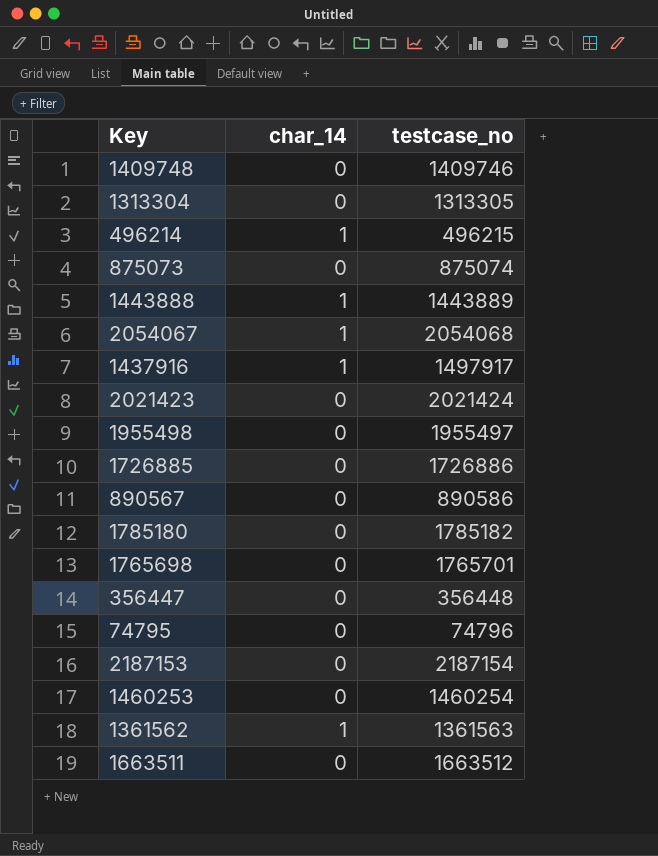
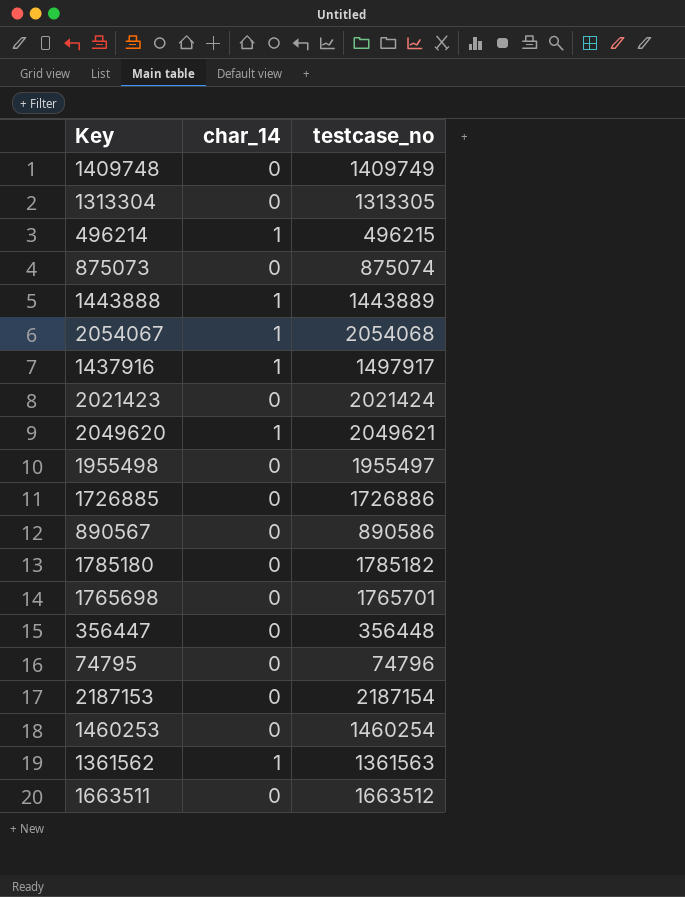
1409748 | testcase_no: 1409746 -> 1409749
row 2049620: none -> 1 | 2049621

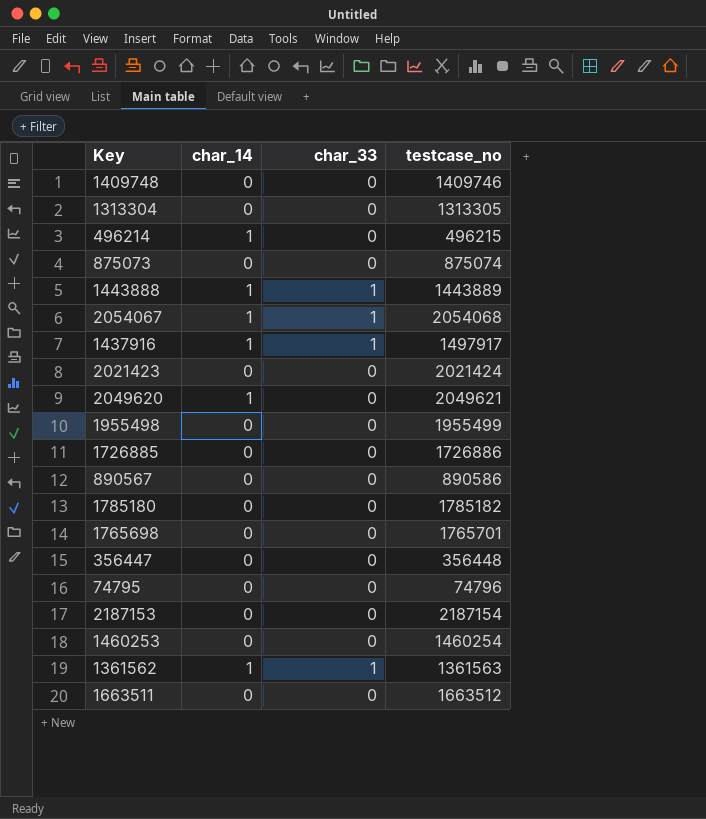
column char_33 | position: none -> 3
1409748 | testcase_no: 1409749 -> 1409746
1955498 | testcase_no: 1955497 -> 1955499

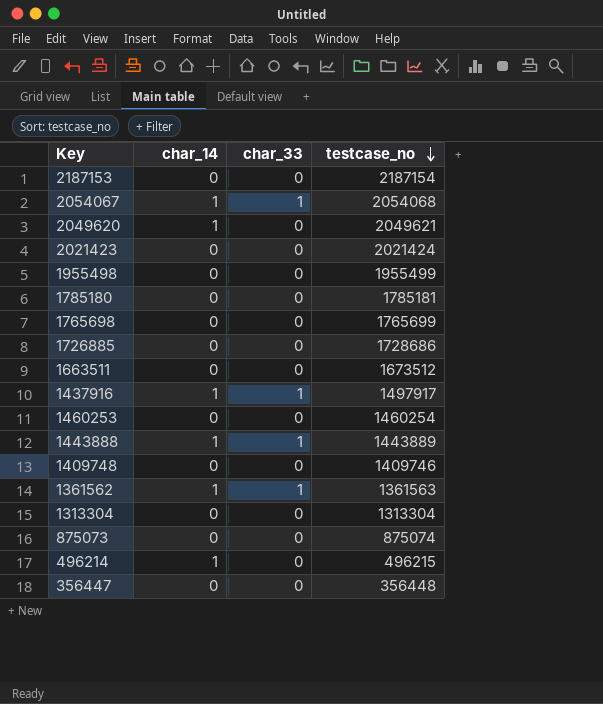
row order: none -> testcase_no descending
row 890567: 0 | 0 | 890586 -> none
row 74795: 0 | 0 | 74796 -> none
1785180 | testcase_no: 1785182 -> 1785181
1765698 | testcase_no: 1765701 -> 1765699
1726885 | testcase_no: 1726886 -> 1728686
1663511 | testcase_no: 1663512 -> 1673512
1313304 | testcase_no: 1313305 -> 1313304

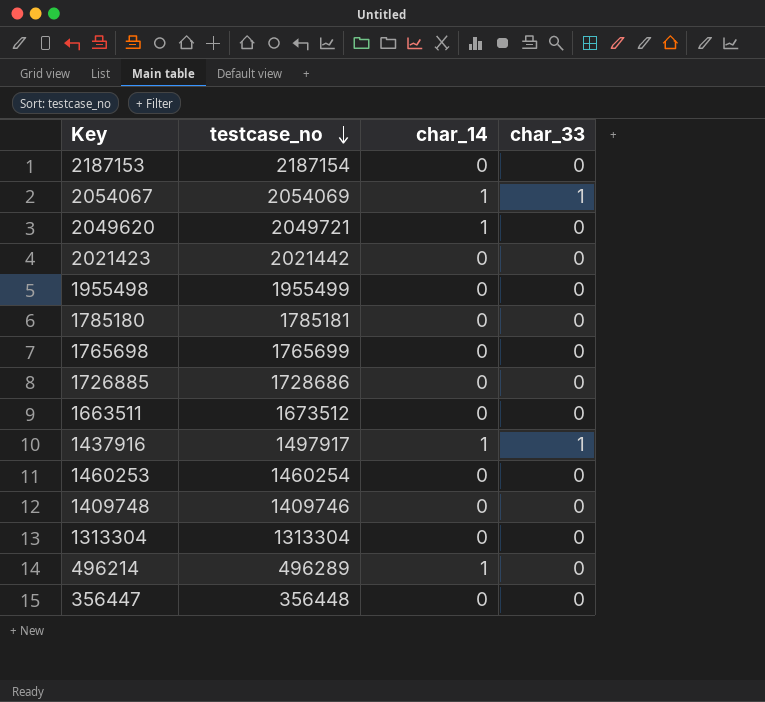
column testcase_no | position: 4 -> 2
row 1443888: 1 | 1 | 1443889 -> none
row 1361562: 1 | 1 | 1361563 -> none
row 875073: 0 | 0 | 875074 -> none
2054067 | testcase_no: 2054068 -> 2054069
2049620 | testcase_no: 2049621 -> 2049721
2021423 | testcase_no: 2021424 -> 2021442
496214 | testcase_no: 496215 -> 496289

